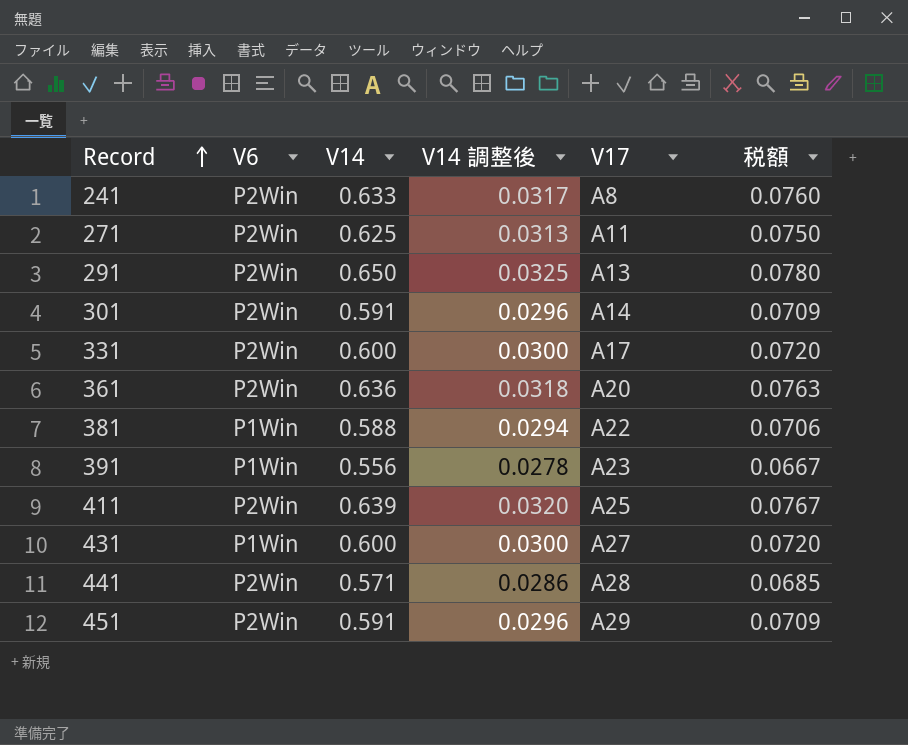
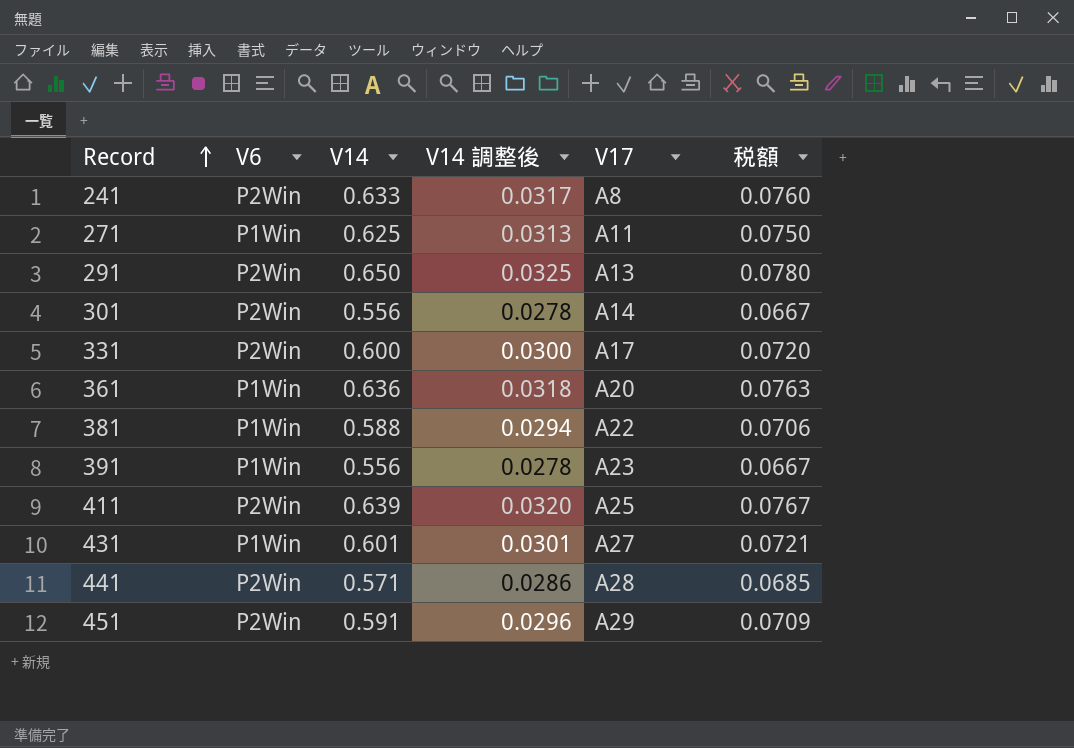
271 | V6: P2Win -> P1Win
301 | V14: 0.591 -> 0.556
301 | V14 調整後: 0.0296 -> 0.0278
301 | 税額: 0.0709 -> 0.0667
361 | V6: P2Win -> P1Win
431 | V14: 0.600 -> 0.601
431 | V14 調整後: 0.0300 -> 0.0301
431 | 税額: 0.0720 -> 0.0721

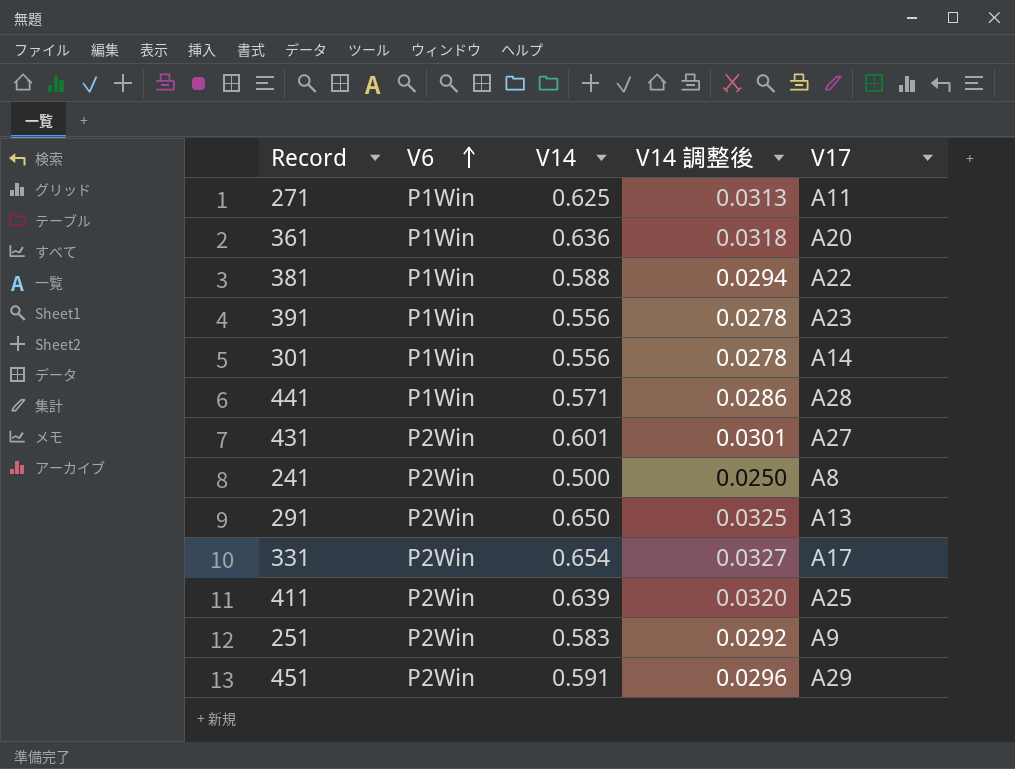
row order: Record ascending -> V6 ascending
column 税額 | formula: [V14] * 0.12 -> none
301 | V6: P2Win -> P1Win
441 | V6: P2Win -> P1Win
431 | V6: P1Win -> P2Win
241 | V14: 0.633 -> 0.500
241 | V14 調整後: 0.0317 -> 0.0250
331 | V14: 0.600 -> 0.654
331 | V14 調整後: 0.0300 -> 0.0327
row 251: none -> P2Win | 0.583 | 0.0292 | A9

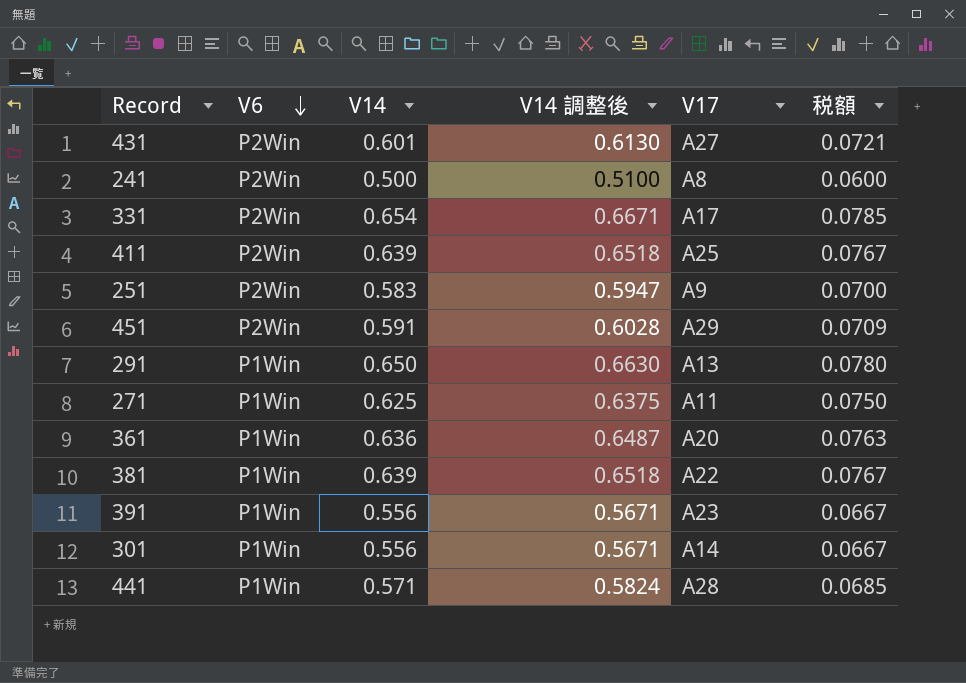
row order: V6 ascending -> V6 descending
column V14 調整後 | formula: [V14] * 0.05 -> [V14] * 1.02
column 税額 | formula: none -> [V14] * 0.12
291 | V6: P2Win -> P1Win
381 | V14: 0.588 -> 0.639

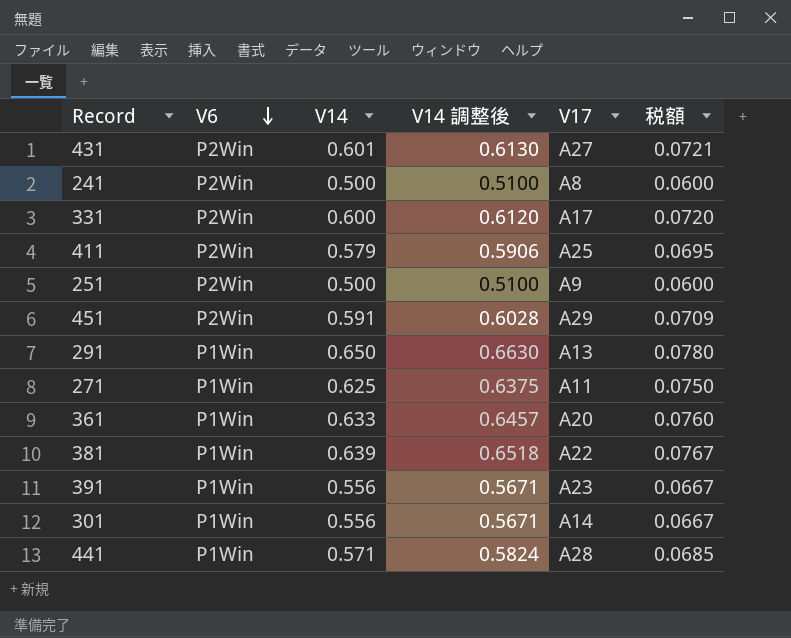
331 | V14: 0.654 -> 0.600
331 | V14 調整後: 0.6671 -> 0.6120
331 | 税額: 0.0785 -> 0.0720
411 | V14: 0.639 -> 0.579
411 | V14 調整後: 0.6518 -> 0.5906
411 | 税額: 0.0767 -> 0.0695
251 | V14: 0.583 -> 0.500
251 | V14 調整後: 0.5947 -> 0.5100
251 | 税額: 0.0700 -> 0.0600
361 | V14: 0.636 -> 0.633
361 | V14 調整後: 0.6487 -> 0.6457
361 | 税額: 0.0763 -> 0.0760

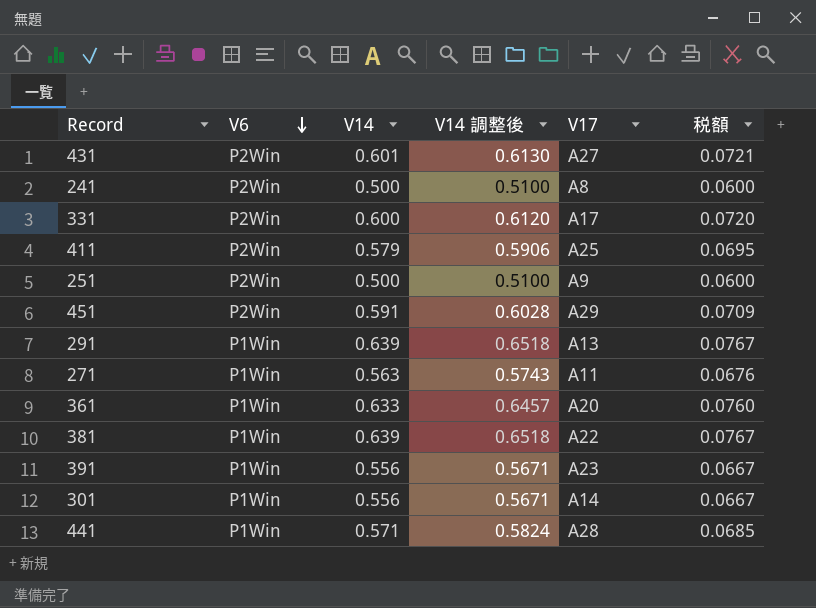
291 | V14: 0.650 -> 0.639
291 | V14 調整後: 0.6630 -> 0.6518
291 | 税額: 0.0780 -> 0.0767
271 | V14: 0.625 -> 0.563
271 | V14 調整後: 0.6375 -> 0.5743
271 | 税額: 0.0750 -> 0.0676

